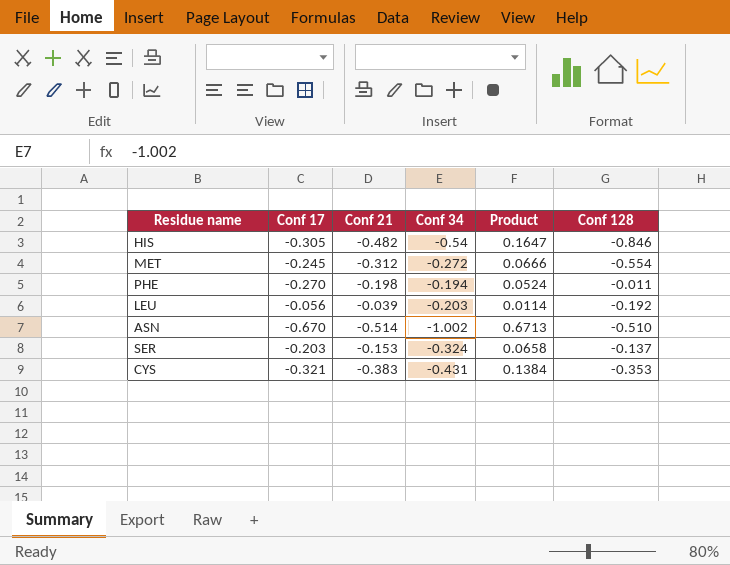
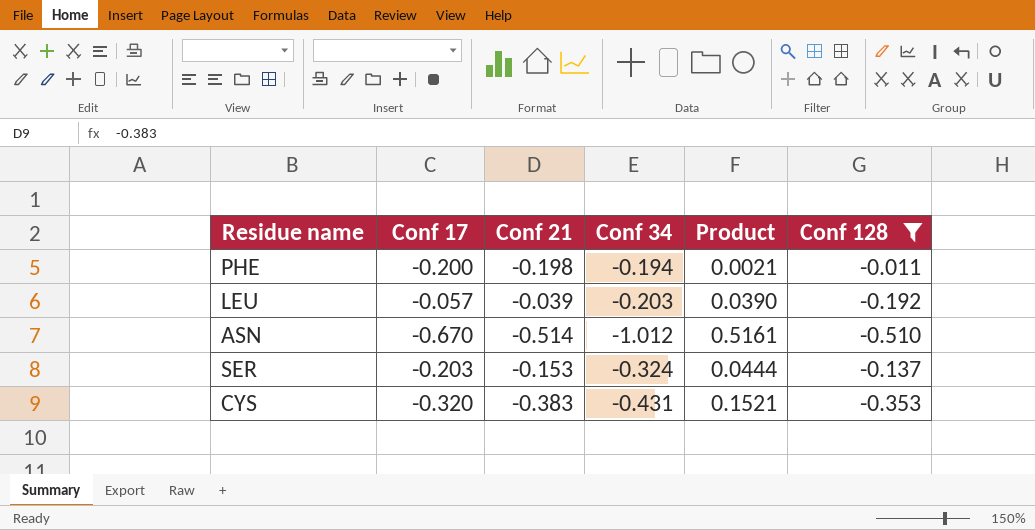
filter: none -> Conf 128 >= -0.510
column Product | formula: [Conf 17] * [Conf 34] -> [Conf 34] * [Conf 128]
PHE | Conf 17: -0.270 -> -0.200
LEU | Conf 17: -0.056 -> -0.057
ASN | Conf 34: -1.002 -> -1.012
CYS | Conf 17: -0.321 -> -0.320

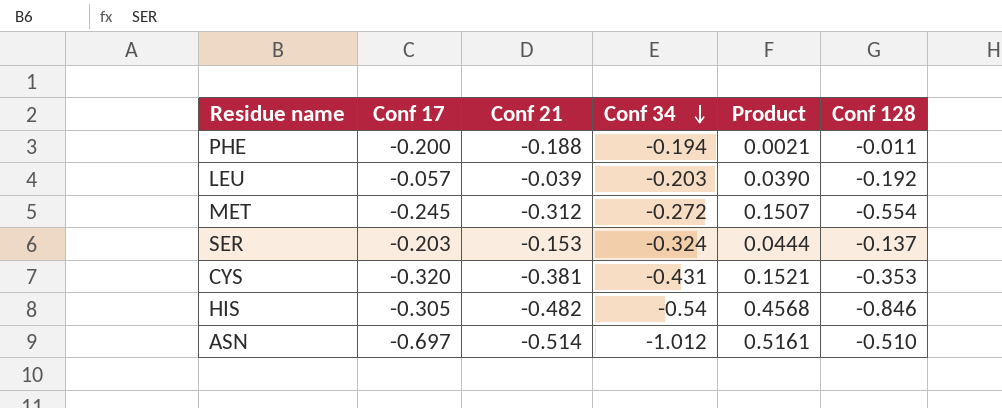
filter: Conf 128 >= -0.510 -> none
row order: none -> Conf 34 descending
PHE | Conf 21: -0.198 -> -0.188
CYS | Conf 21: -0.383 -> -0.381
ASN | Conf 17: -0.670 -> -0.697

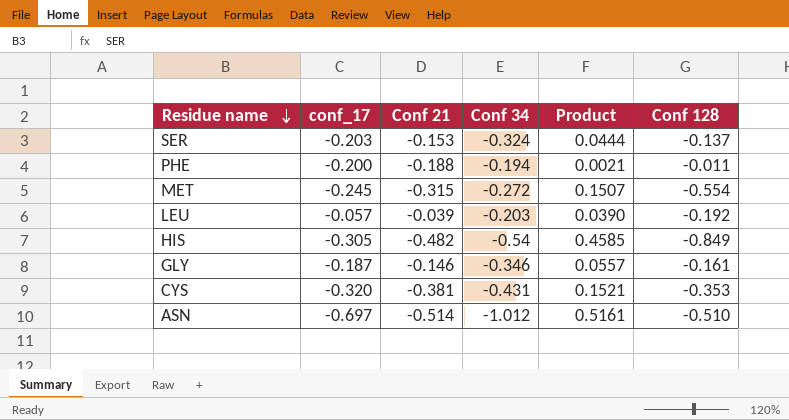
row order: Conf 34 descending -> Residue name descending
column name: Conf 17 -> conf_17
MET | Conf 21: -0.312 -> -0.315
HIS | Product: 0.4568 -> 0.4585
HIS | Conf 128: -0.846 -> -0.849
row GLY: none -> -0.187 | -0.146 | -0.346 | 0.0557 | -0.161

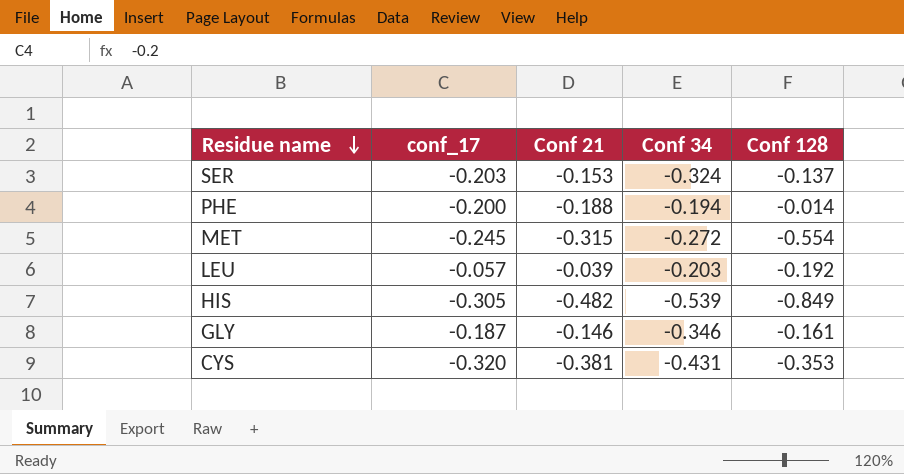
column Product | formula: [Conf 34] * [Conf 128] -> none
row ASN: -0.697 | -0.514 | -1.012 | 0.5161 | -0.510 -> none
PHE | Conf 128: -0.011 -> -0.014
HIS | Conf 34: -0.54 -> -0.539

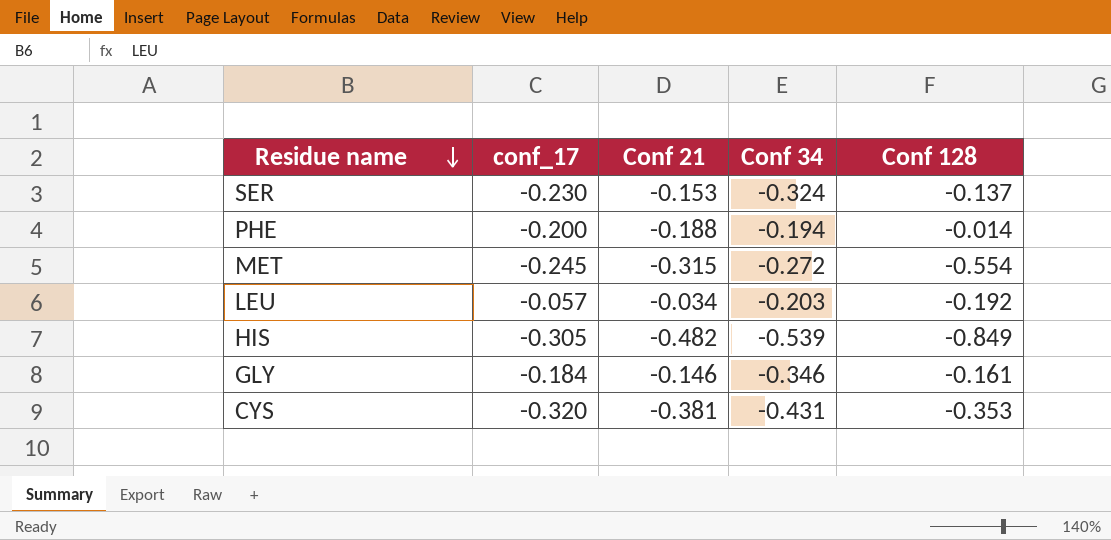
SER | conf_17: -0.203 -> -0.230
LEU | Conf 21: -0.039 -> -0.034
GLY | conf_17: -0.187 -> -0.184

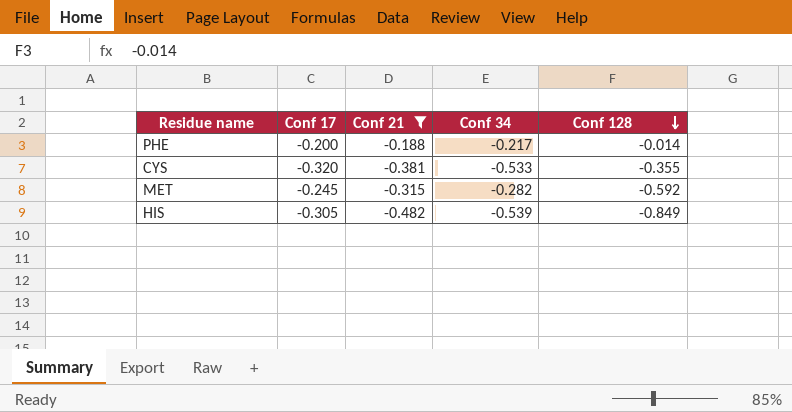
filter: none -> Conf 21 <= -0.188
row order: Residue name descending -> Conf 128 descending
column name: conf_17 -> Conf 17
PHE | Conf 34: -0.194 -> -0.217
CYS | Conf 34: -0.431 -> -0.533
CYS | Conf 128: -0.353 -> -0.355
MET | Conf 34: -0.272 -> -0.282
MET | Conf 128: -0.554 -> -0.592

